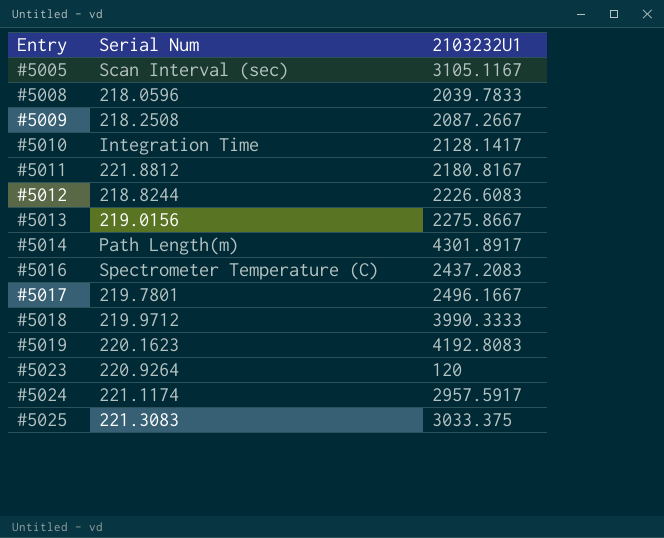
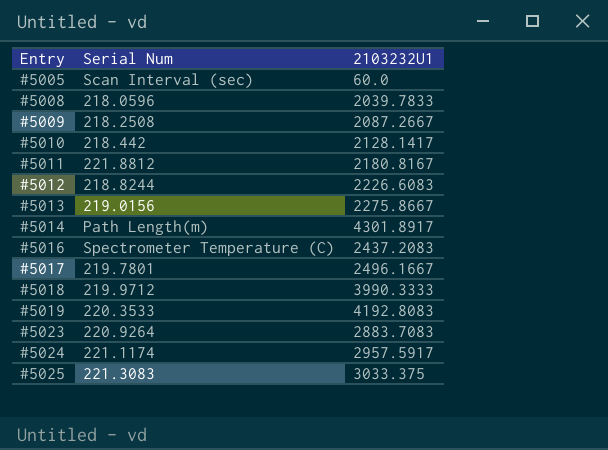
#5005 | 2103232U1: 3105.1167 -> 60.0
#5010 | Serial Num: Integration Time -> 218.442
#5019 | Serial Num: 220.1623 -> 220.3533
#5023 | 2103232U1: 120 -> 2883.7083

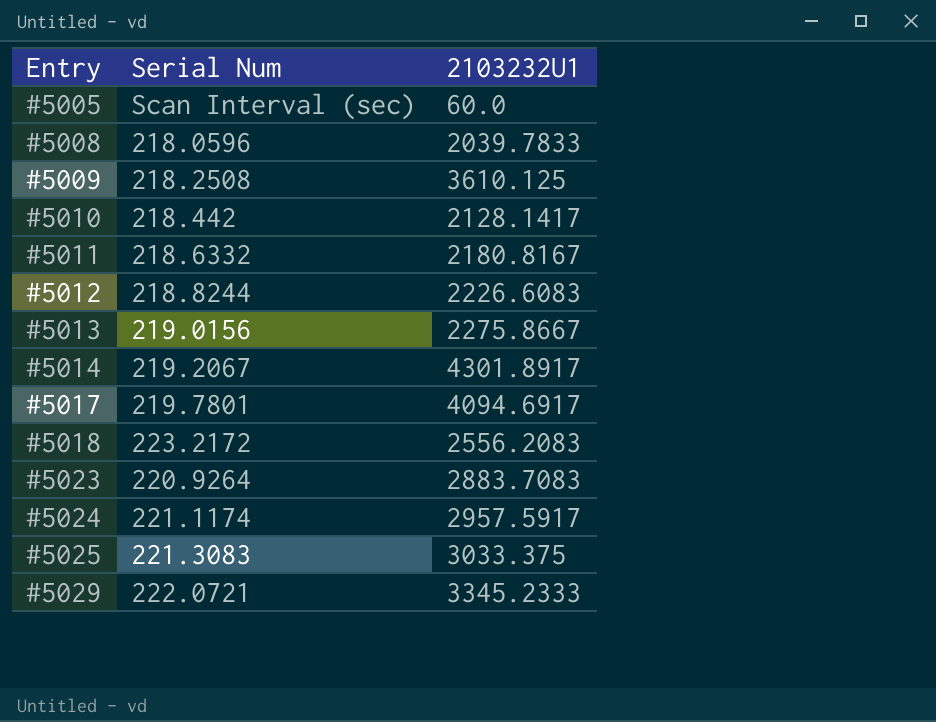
row #5016: Spectrometer Temperature (C) | 2437.2083 -> none
row #5019: 220.3533 | 4192.8083 -> none
#5009 | 2103232U1: 2087.2667 -> 3610.125
#5011 | Serial Num: 221.8812 -> 218.6332
#5014 | Serial Num: Path Length(m) -> 219.2067
#5017 | 2103232U1: 2496.1667 -> 4094.6917
#5018 | Serial Num: 219.9712 -> 223.2172
#5018 | 2103232U1: 3990.3333 -> 2556.2083
row #5029: none -> 222.0721 | 3345.2333

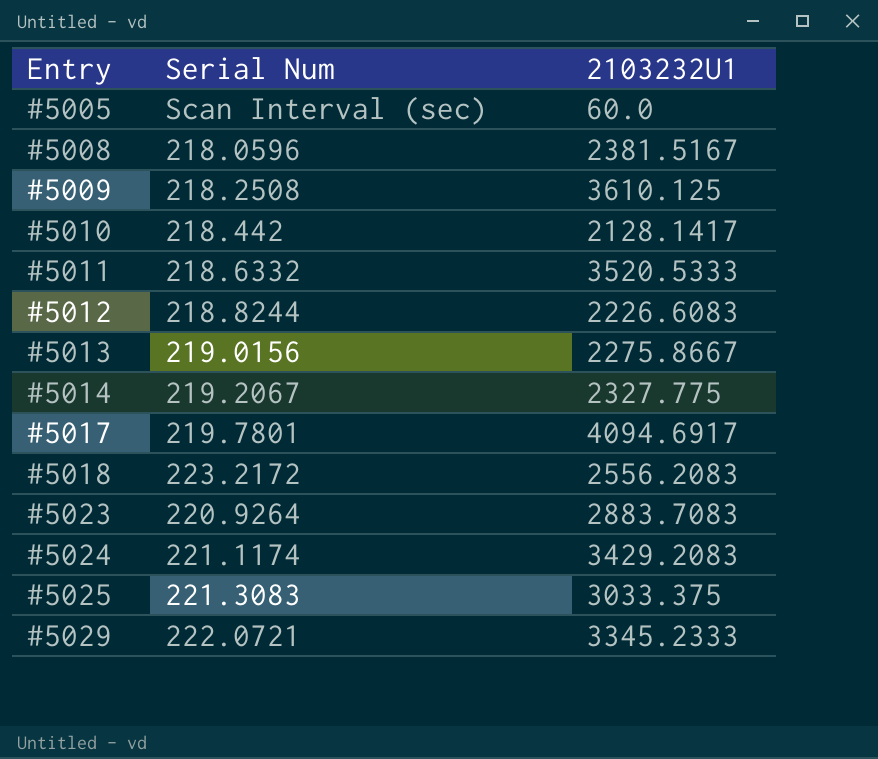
#5008 | 2103232U1: 2039.7833 -> 2381.5167
#5011 | 2103232U1: 2180.8167 -> 3520.5333
#5014 | 2103232U1: 4301.8917 -> 2327.775
#5024 | 2103232U1: 2957.5917 -> 3429.2083

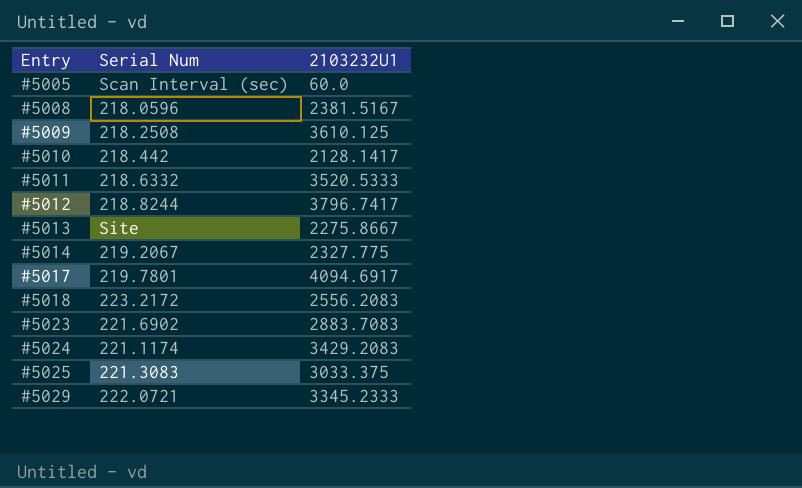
#5012 | 2103232U1: 2226.6083 -> 3796.7417
#5013 | Serial Num: 219.0156 -> Site
#5023 | Serial Num: 220.9264 -> 221.6902

